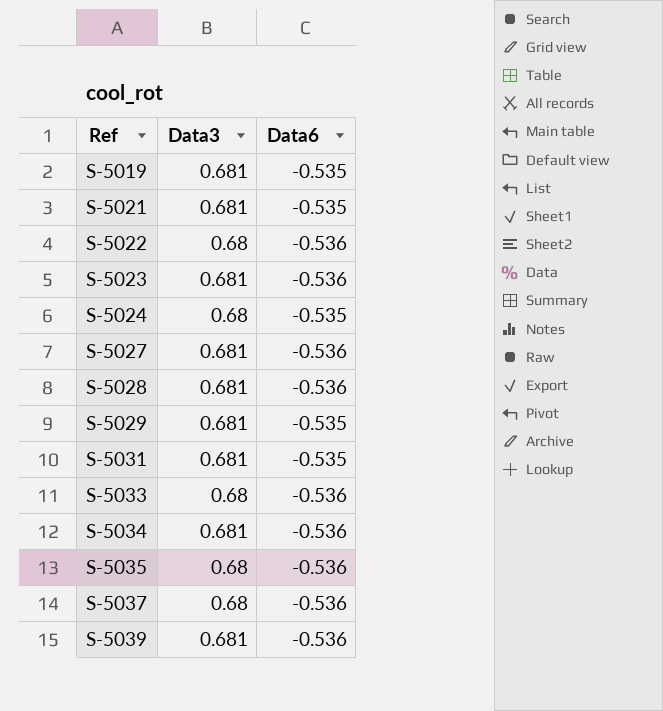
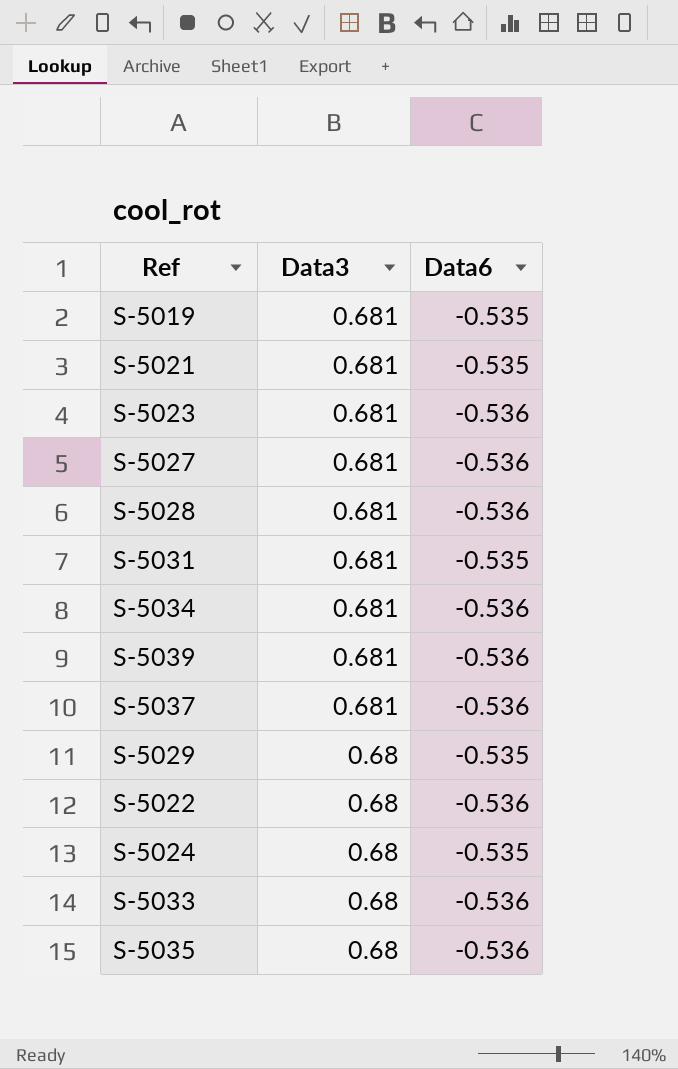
row order: Ref ascending -> Data3 descending
S-5037 | Data3: 0.68 -> 0.681
S-5029 | Data3: 0.681 -> 0.68

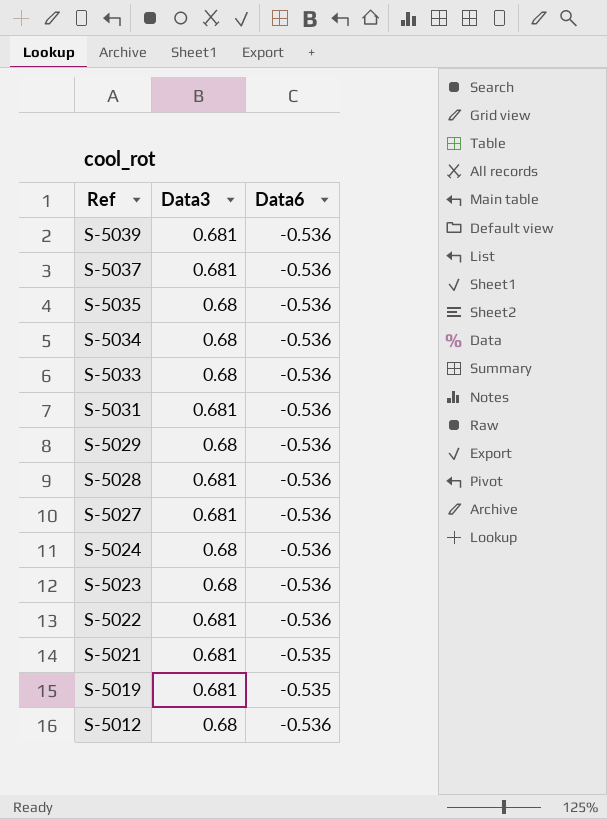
row order: Data3 descending -> Ref descending
S-5034 | Data3: 0.681 -> 0.68
S-5031 | Data6: -0.535 -> -0.536
S-5029 | Data6: -0.535 -> -0.536
S-5024 | Data6: -0.535 -> -0.536
S-5023 | Data3: 0.681 -> 0.68
S-5022 | Data3: 0.68 -> 0.681
row S-5012: none -> 0.68 | -0.536

